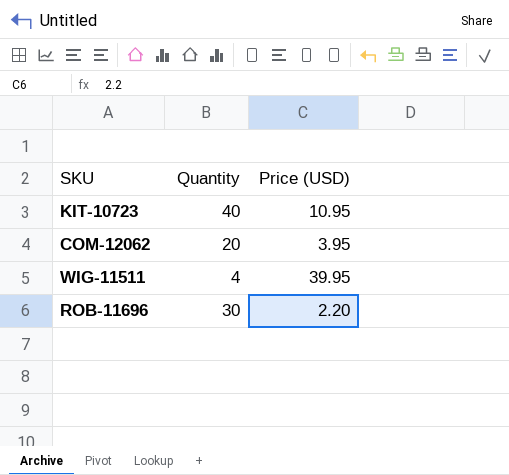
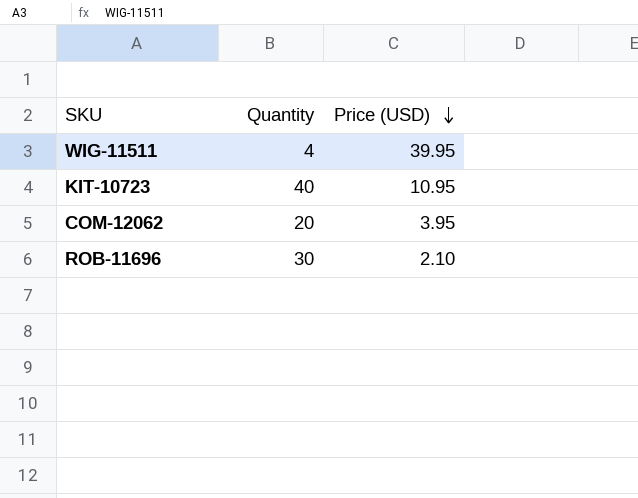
row order: none -> Price (USD) descending
ROB-11696 | Price (USD): 2.20 -> 2.10

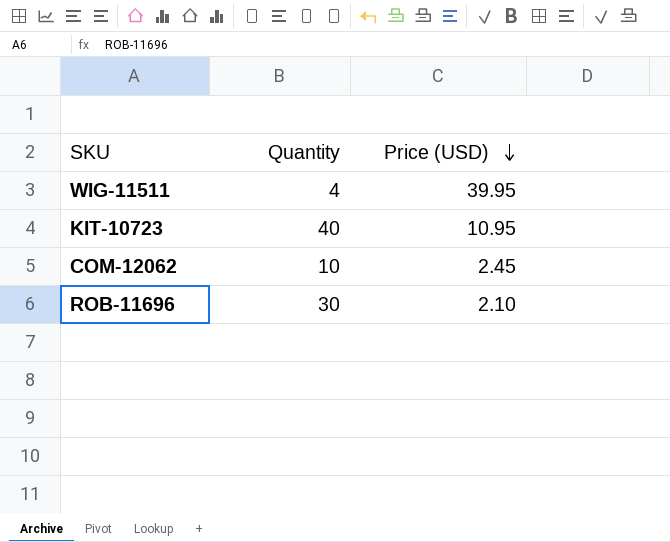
COM-12062 | Quantity: 20 -> 10
COM-12062 | Price (USD): 3.95 -> 2.45

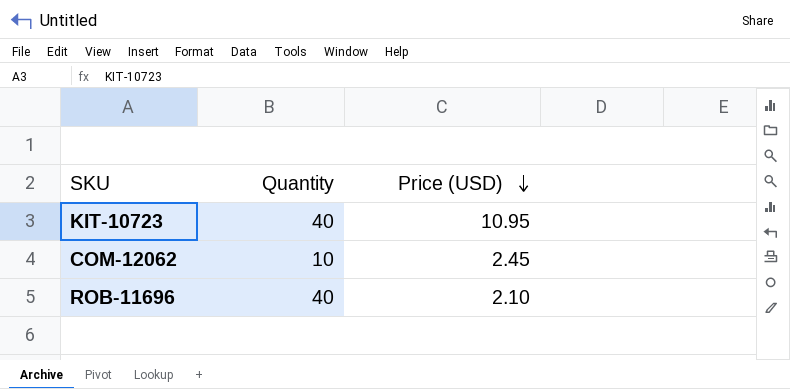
row WIG-11511: 4 | 39.95 -> none
ROB-11696 | Quantity: 30 -> 40

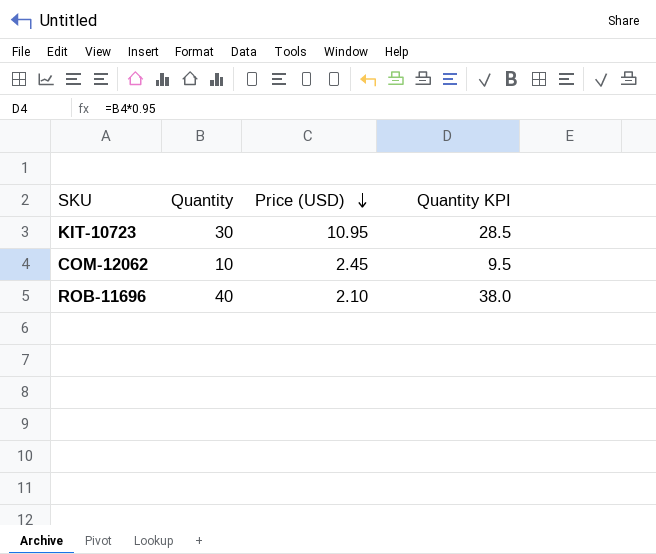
column Quantity KPI | formula: none -> [Quantity] * 0.95
KIT-10723 | Quantity: 40 -> 30

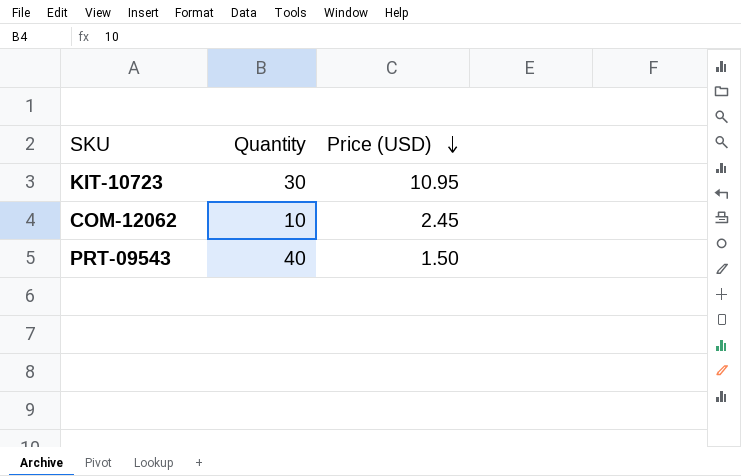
column Quantity KPI | formula: [Quantity] * 0.95 -> none
row ROB-11696: 40 | 2.10 | 38.0 -> none
row PRT-09543: none -> 40 | 1.50

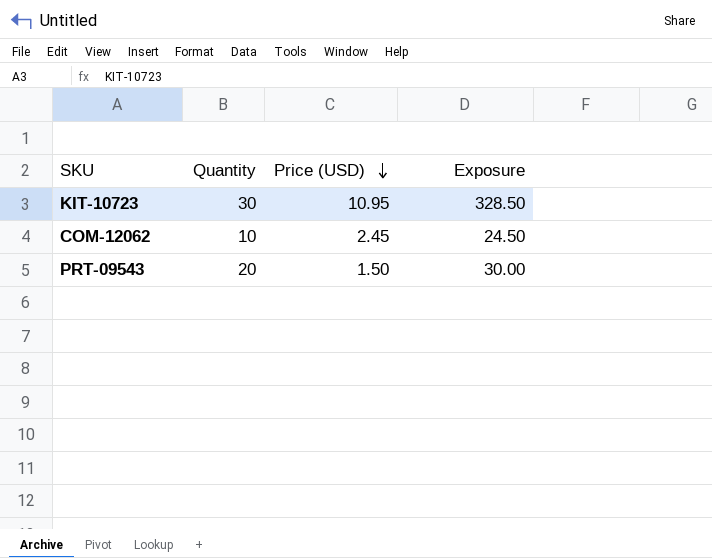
column Exposure | formula: none -> [Quantity] * [Price (USD)]
PRT-09543 | Quantity: 40 -> 20

